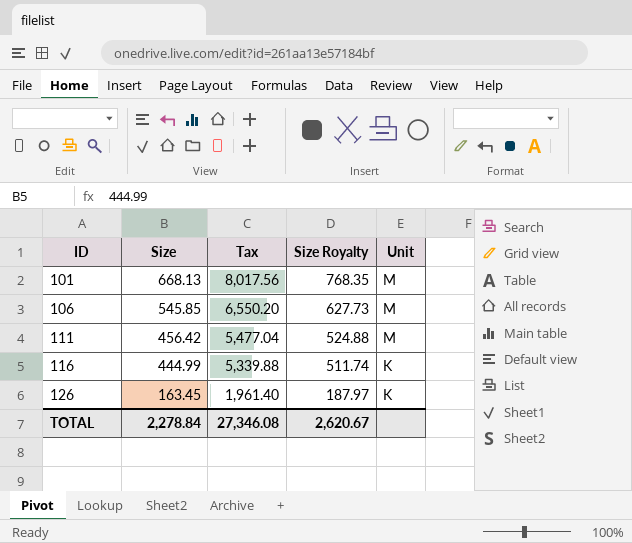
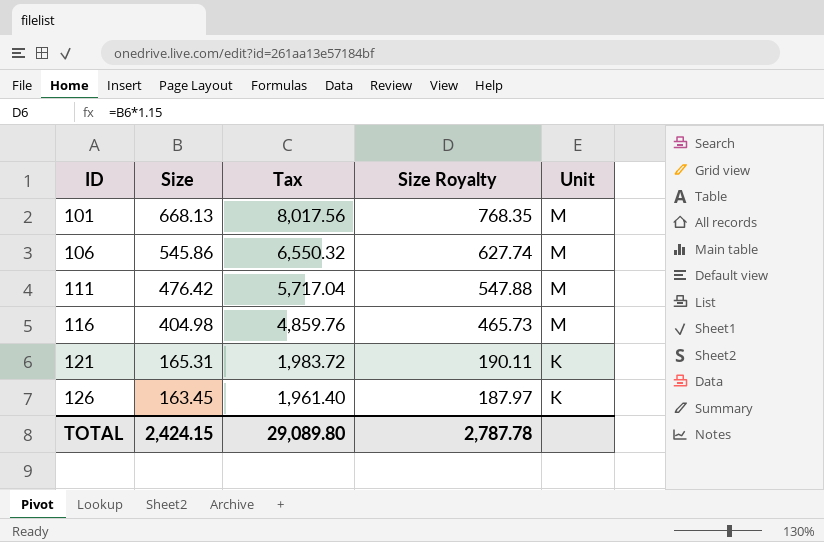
106 | Size: 545.85 -> 545.86
106 | Tax: 6,550.20 -> 6,550.32
106 | Size Royalty: 627.73 -> 627.74
111 | Size: 456.42 -> 476.42
111 | Tax: 5,477.04 -> 5,717.04
111 | Size Royalty: 524.88 -> 547.88
116 | Size: 444.99 -> 404.98
116 | Tax: 5,339.88 -> 4,859.76
116 | Size Royalty: 511.74 -> 465.73
116 | Unit: K -> M
row 121: none -> 165.31 | 1,983.72 | 190.11 | K
TOTAL | Size: 2,278.84 -> 2,424.15
TOTAL | Tax: 27,346.08 -> 29,089.80
TOTAL | Size Royalty: 2,620.67 -> 2,787.78

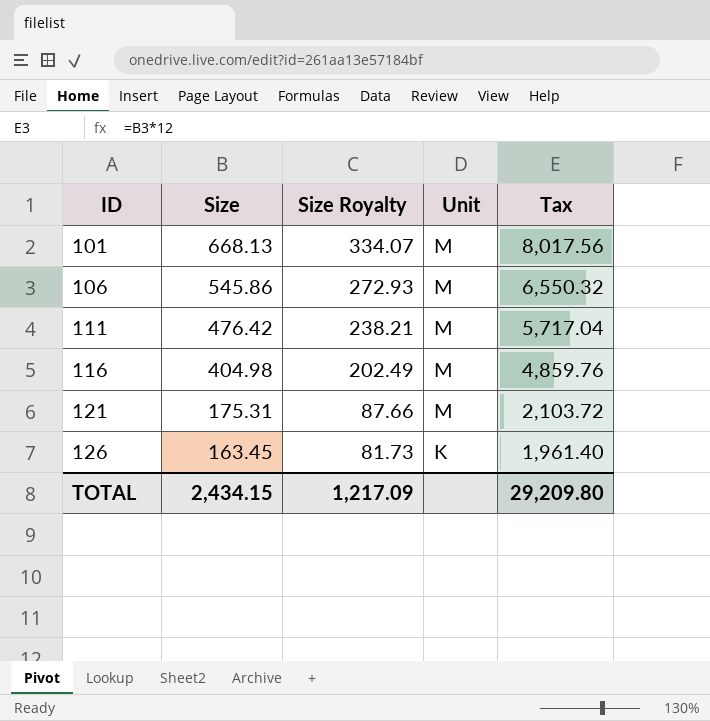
column Size Royalty | formula: [Size] * 1.15 -> [Size] * 0.5
column Tax | position: 3 -> 5
121 | Size: 165.31 -> 175.31
121 | Unit: K -> M
121 | Tax: 1,983.72 -> 2,103.72
TOTAL | Size: 2,424.15 -> 2,434.15
TOTAL | Size Royalty: 2,787.78 -> 1,217.09
TOTAL | Tax: 29,089.80 -> 29,209.80

